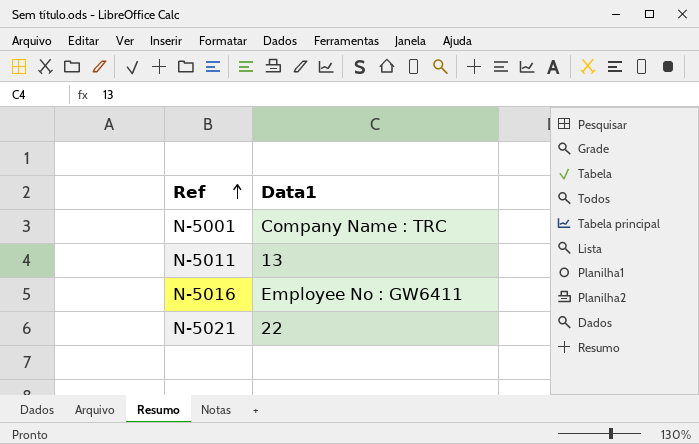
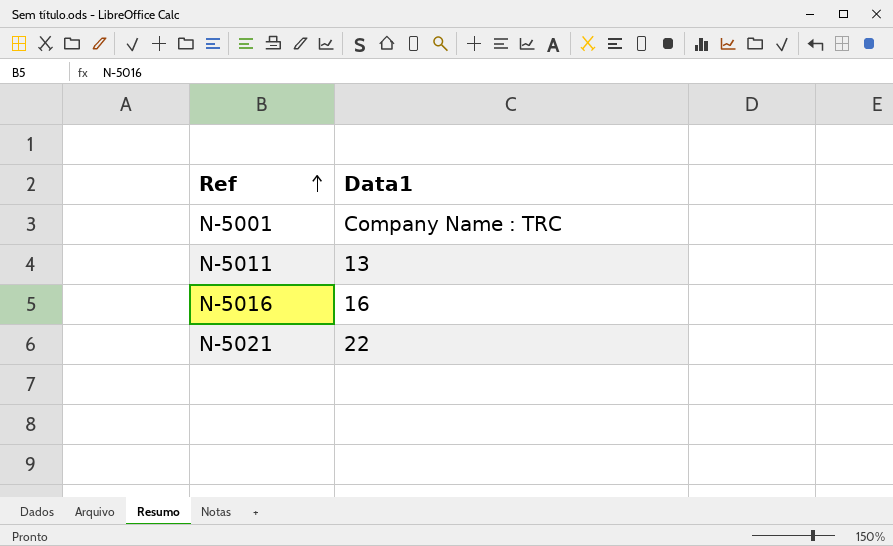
N-5016 | Data1: Employee No : GW6411 -> 16

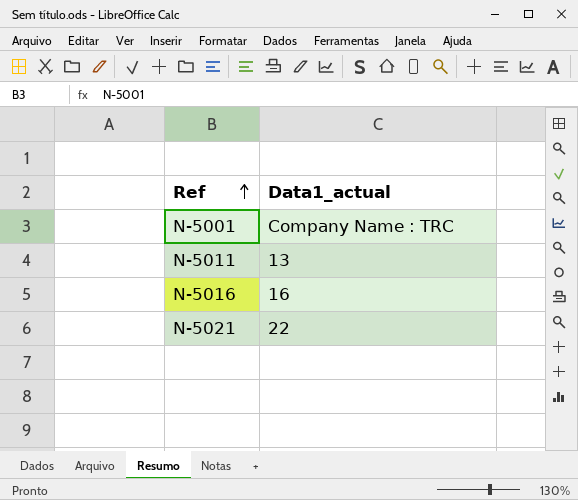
column name: Data1 -> Data1_actual

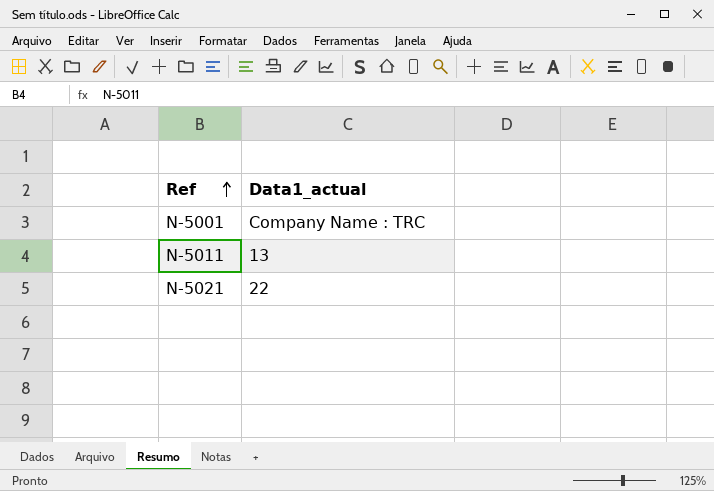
row N-5016: 16 -> none

